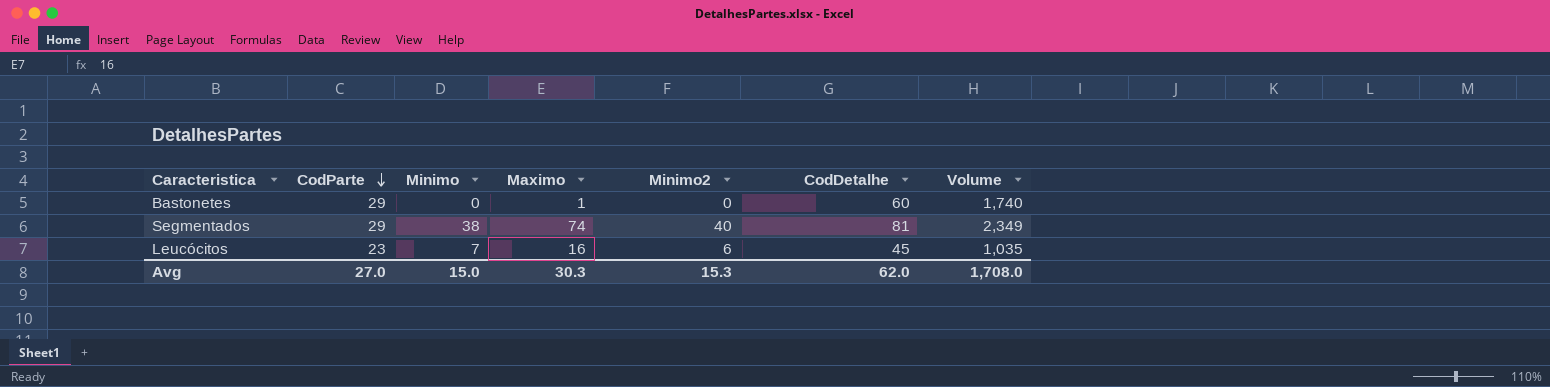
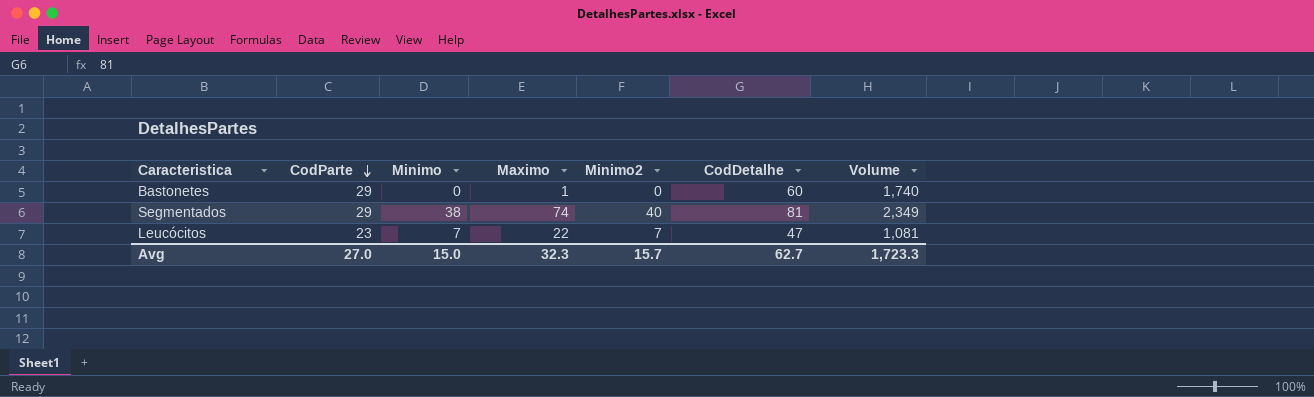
Leucócitos | Maximo: 16 -> 22
Leucócitos | Minimo2: 6 -> 7
Leucócitos | CodDetalhe: 45 -> 47
Leucócitos | Volume: 1,035 -> 1,081
Avg | Maximo: 30.3 -> 32.3
Avg | Minimo2: 15.3 -> 15.7
Avg | CodDetalhe: 62.0 -> 62.7
Avg | Volume: 1,708.0 -> 1,723.3

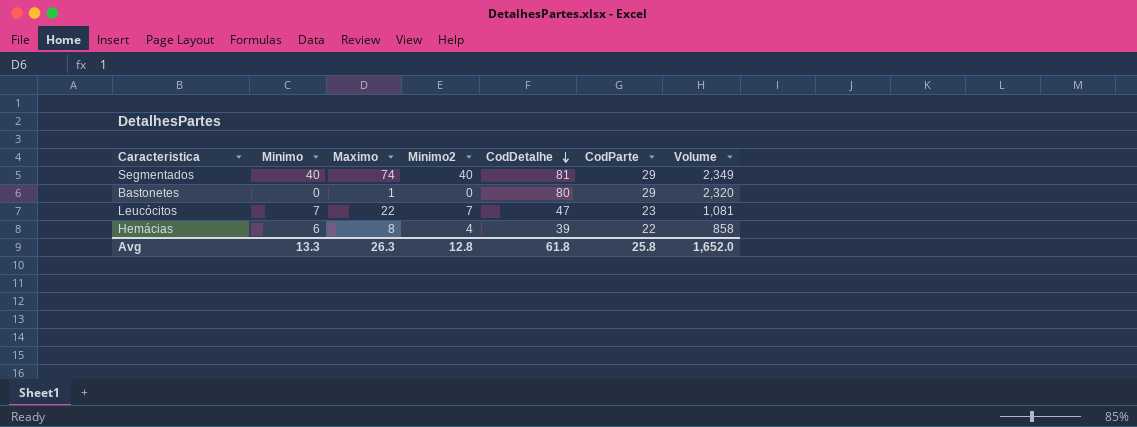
row order: CodParte descending -> CodDetalhe descending
column CodParte | position: 2 -> 6
Segmentados | Minimo: 38 -> 40
Bastonetes | CodDetalhe: 60 -> 80
Bastonetes | Volume: 1,740 -> 2,320
row Hemácias: none -> 6 | 8 | 4 | 39 | 22 | 858
Avg | Minimo: 15.0 -> 13.3
Avg | Maximo: 32.3 -> 26.3
Avg | Minimo2: 15.7 -> 12.8
Avg | CodDetalhe: 62.7 -> 61.8
Avg | CodParte: 27.0 -> 25.8
Avg | Volume: 1,723.3 -> 1,652.0

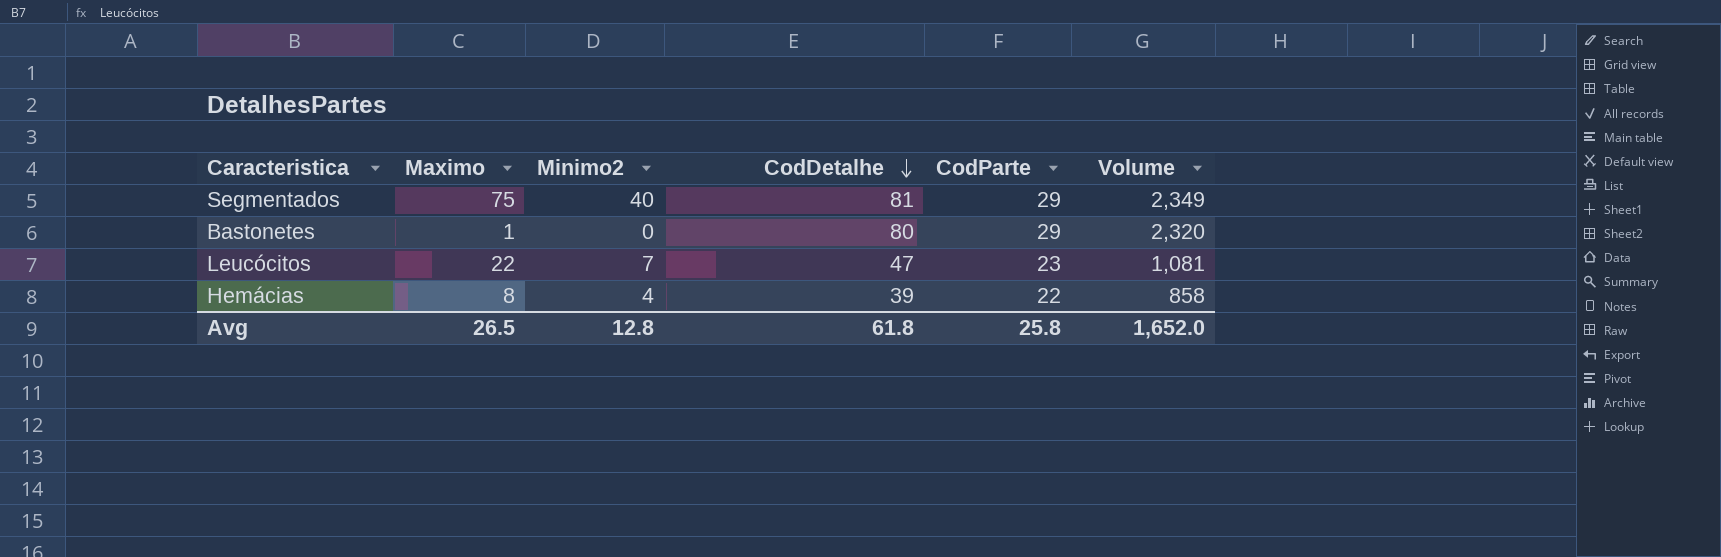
column Minimo | position: 2 -> none
Segmentados | Maximo: 74 -> 75
Avg | Maximo: 26.3 -> 26.5

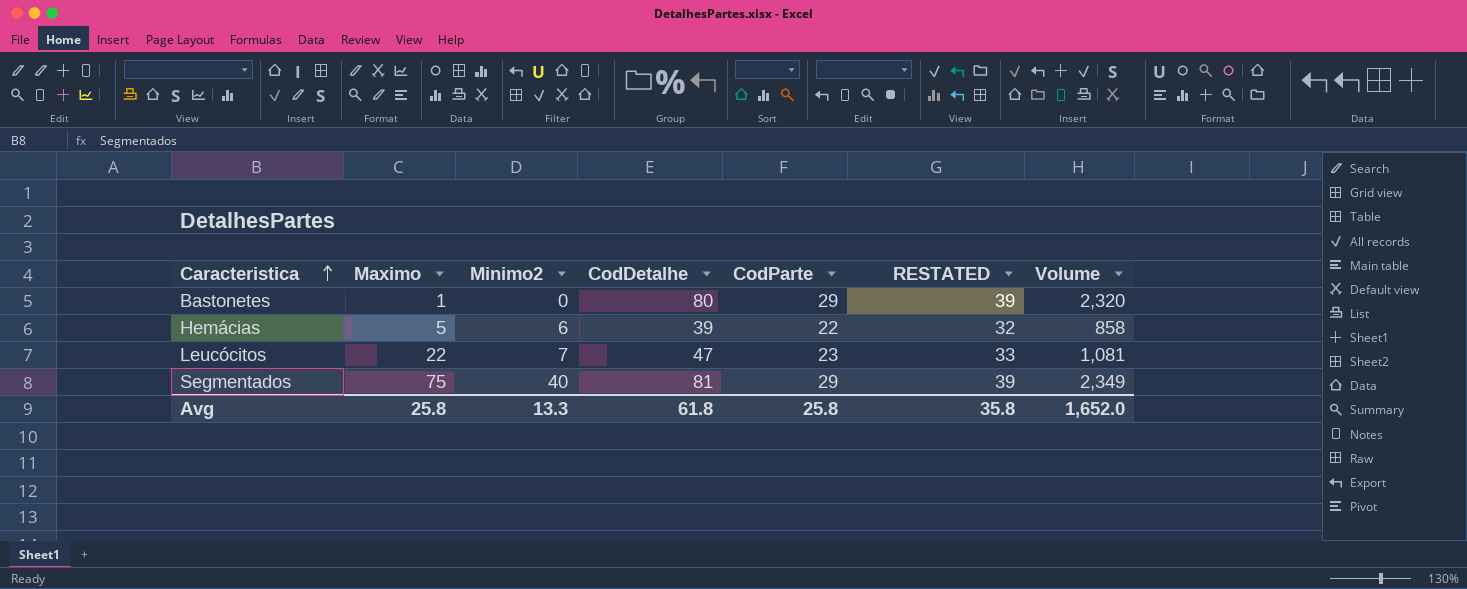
row order: CodDetalhe descending -> Caracteristica ascending
column RESTATED | formula: none -> [CodParte] + 10
Hemácias | Maximo: 8 -> 5
Hemácias | Minimo2: 4 -> 6
Avg | Maximo: 26.5 -> 25.8
Avg | Minimo2: 12.8 -> 13.3

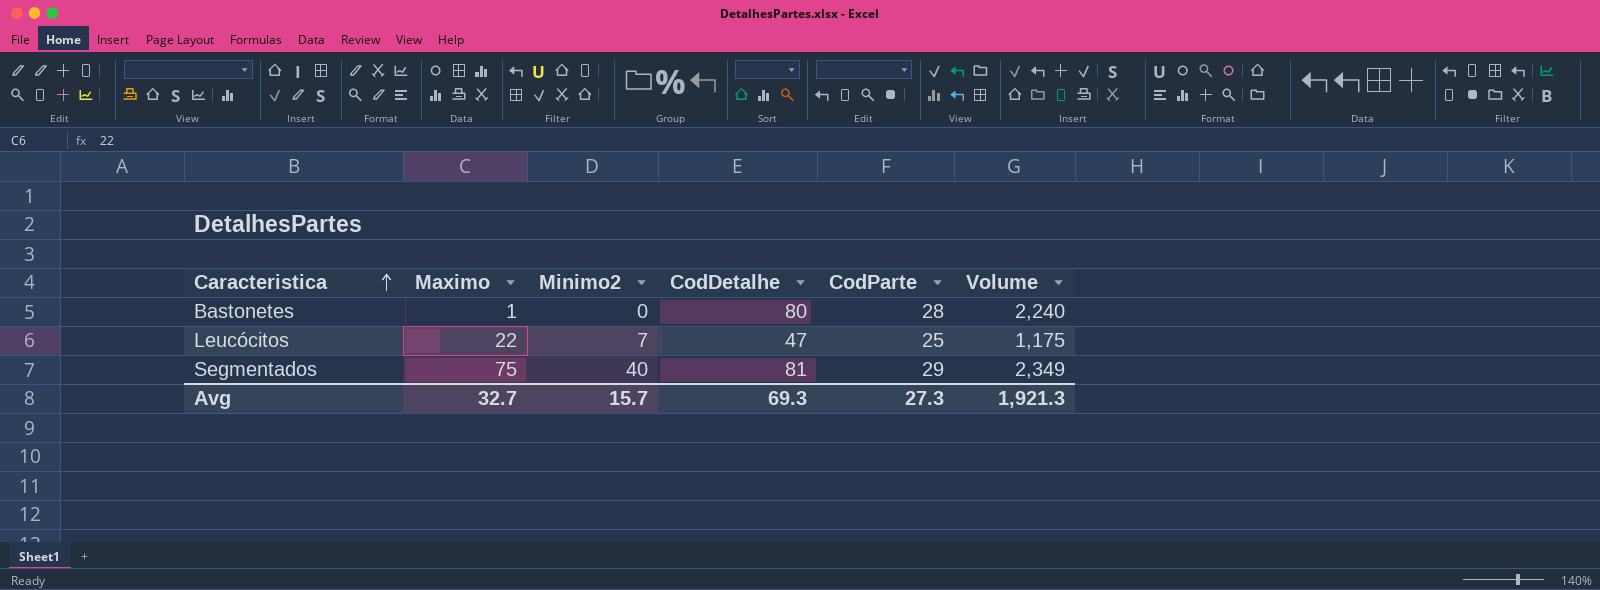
column RESTATED | formula: [CodParte] + 10 -> none
row Hemácias: 5 | 6 | 39 | 22 | 32 | 858 -> none
Bastonetes | CodParte: 29 -> 28
Bastonetes | Volume: 2,320 -> 2,240
Leucócitos | CodParte: 23 -> 25
Leucócitos | Volume: 1,081 -> 1,175
Avg | Maximo: 25.8 -> 32.7
Avg | Minimo2: 13.3 -> 15.7
Avg | CodDetalhe: 61.8 -> 69.3
Avg | CodParte: 25.8 -> 27.3
Avg | Volume: 1,652.0 -> 1,921.3

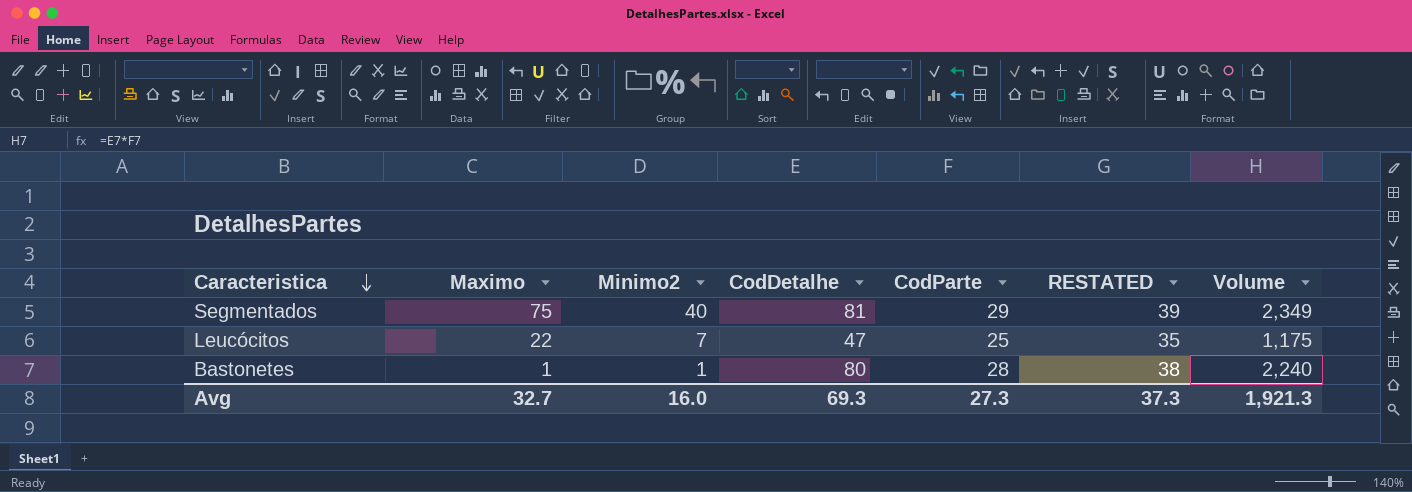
row order: Caracteristica ascending -> Caracteristica descending
column RESTATED | formula: none -> [CodParte] + 10
Bastonetes | Minimo2: 0 -> 1
Avg | Minimo2: 15.7 -> 16.0

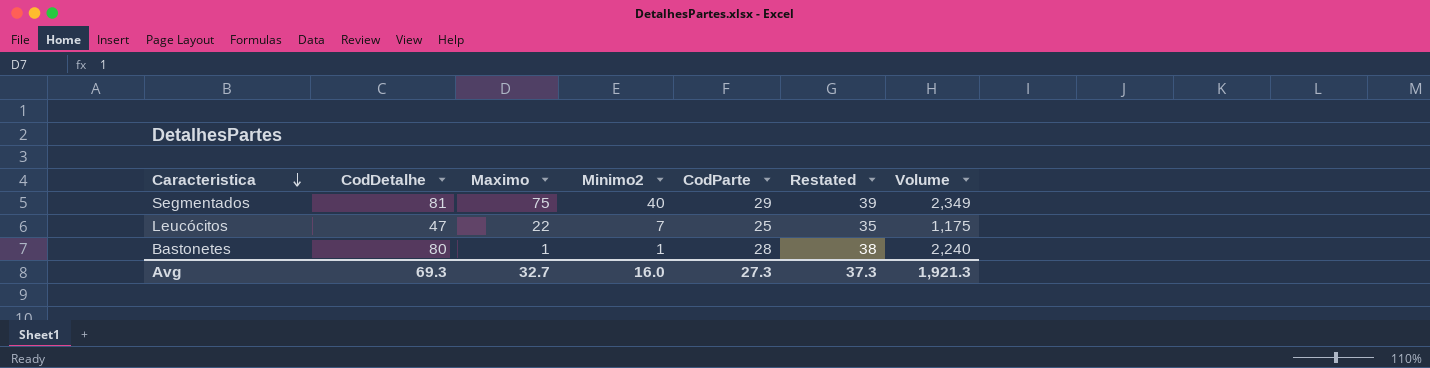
column CodDetalhe | position: 4 -> 2
column name: RESTATED -> Restated

